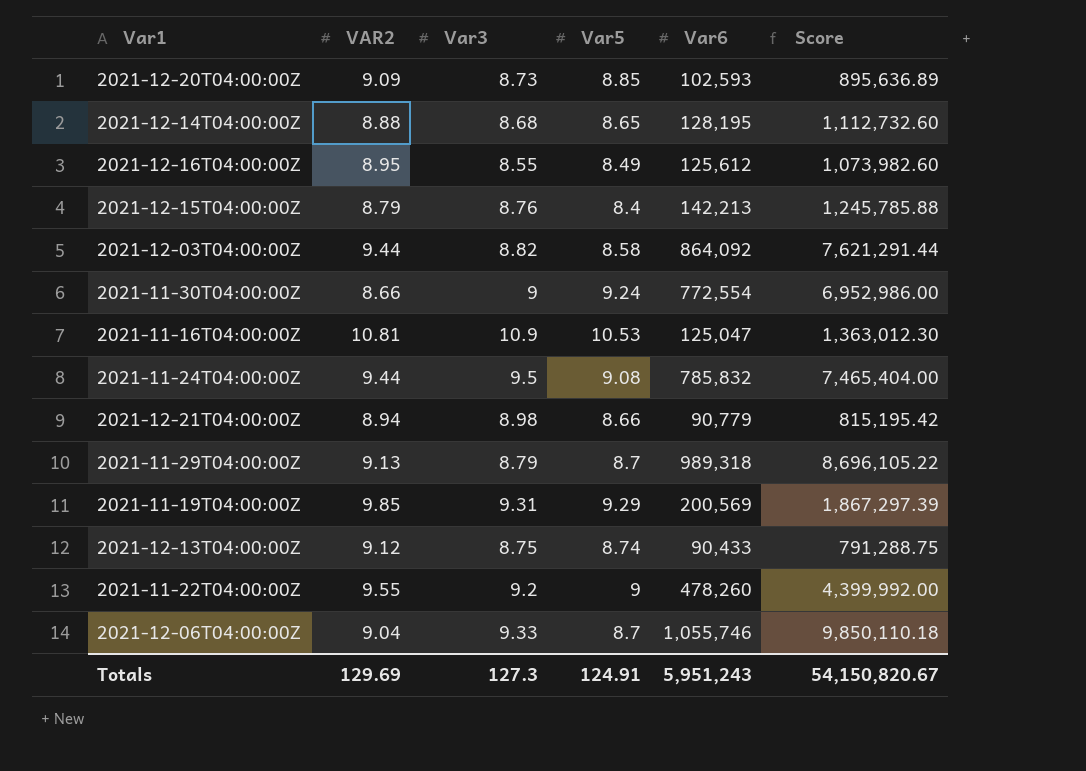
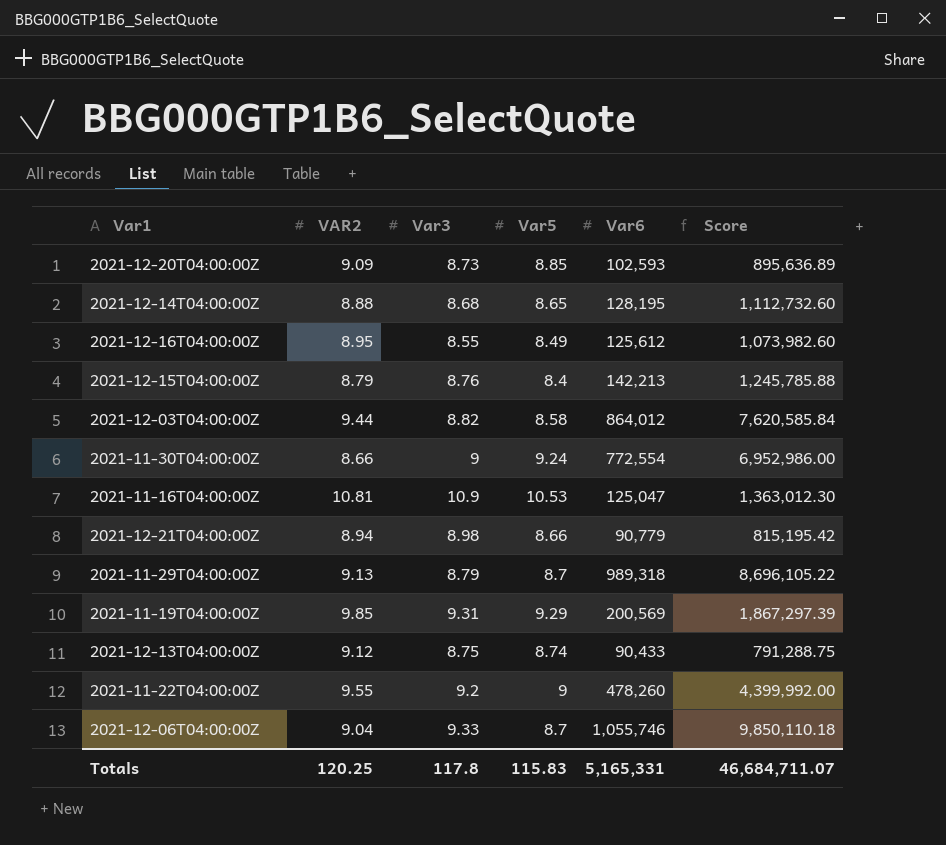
row 2021-11-24T04:00:00Z: 9.44 | 9.5 | 9.08 | 785,832 | 7,465,404.00 -> none
2021-12-03T04:00:00Z | Var6: 864,092 -> 864,012
2021-12-03T04:00:00Z | Score: 7,621,291.44 -> 7,620,585.84
Totals | VAR2: 129.69 -> 120.25
Totals | Var3: 127.3 -> 117.8
Totals | Var5: 124.91 -> 115.83
Totals | Var6: 5,951,243 -> 5,165,331
Totals | Score: 54,150,820.67 -> 46,684,711.07

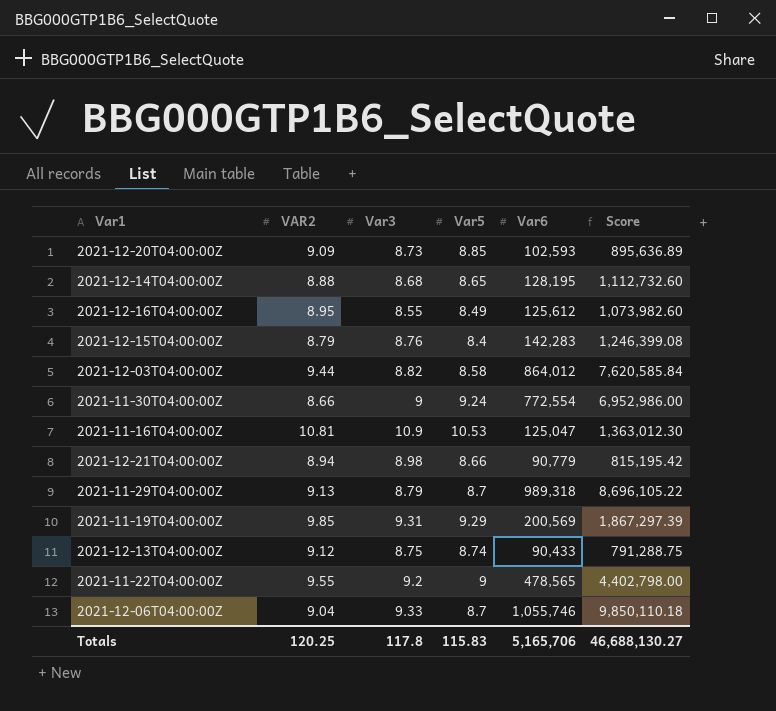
2021-12-15T04:00:00Z | Var6: 142,213 -> 142,283
2021-12-15T04:00:00Z | Score: 1,245,785.88 -> 1,246,399.08
2021-11-22T04:00:00Z | Var6: 478,260 -> 478,565
2021-11-22T04:00:00Z | Score: 4,399,992.00 -> 4,402,798.00
Totals | Var6: 5,165,331 -> 5,165,706
Totals | Score: 46,684,711.07 -> 46,688,130.27

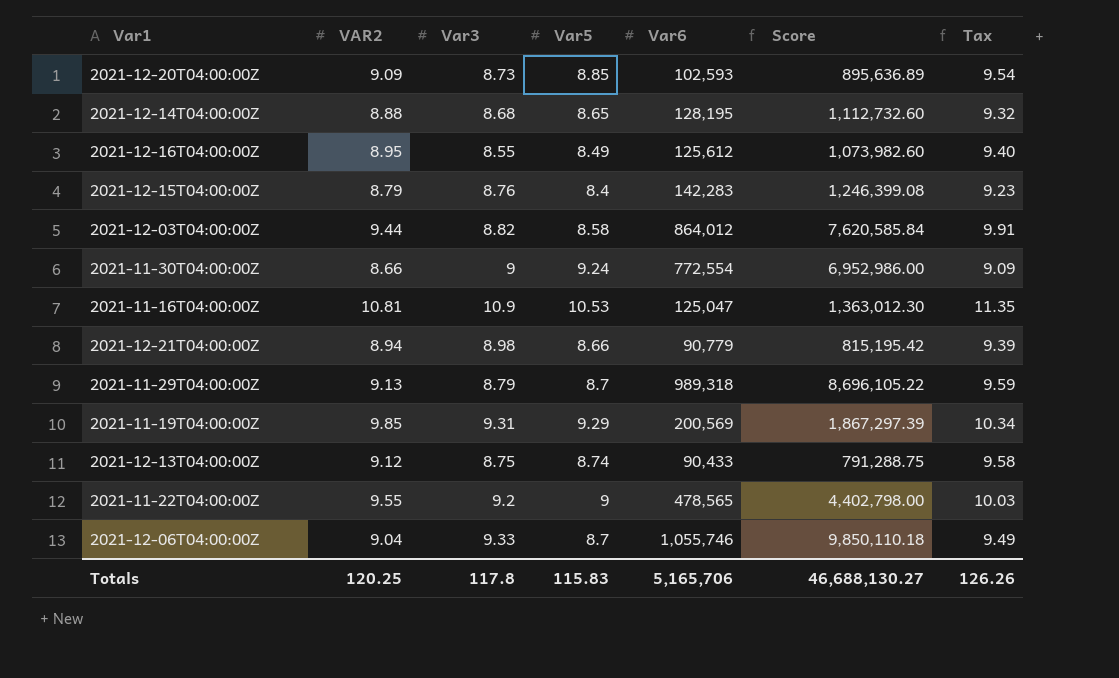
column Tax | formula: none -> [VAR2] * 1.05

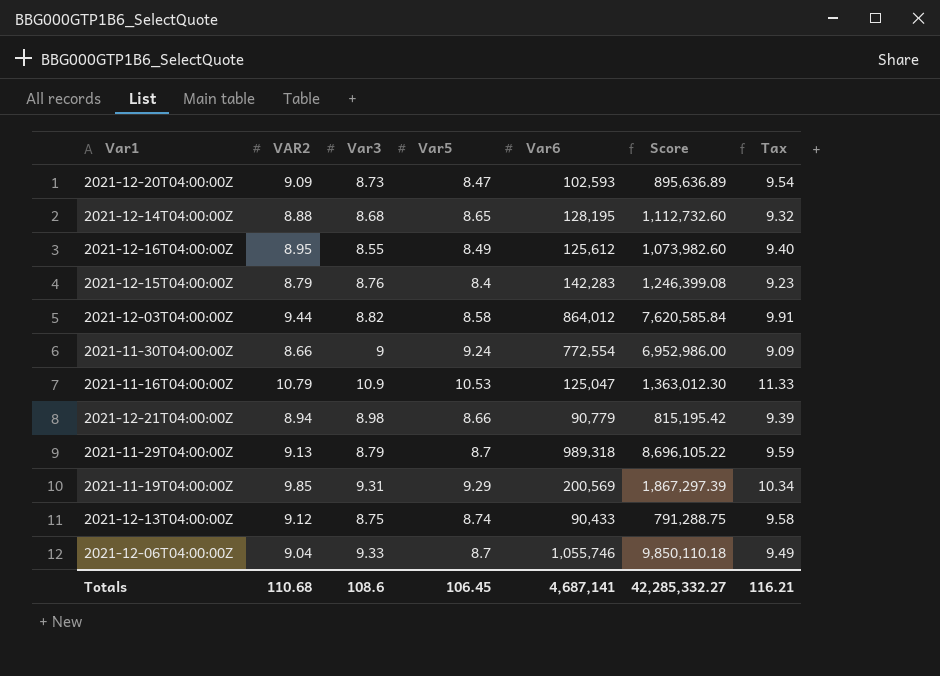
row 2021-11-22T04:00:00Z: 9.55 | 9.2 | 9 | 478,565 | 4,402,798.00 | 10.03 -> none
2021-12-20T04:00:00Z | Var5: 8.85 -> 8.47
2021-11-16T04:00:00Z | VAR2: 10.81 -> 10.79
2021-11-16T04:00:00Z | Tax: 11.35 -> 11.33
Totals | VAR2: 120.25 -> 110.68
Totals | Var3: 117.8 -> 108.6
Totals | Var5: 115.83 -> 106.45
Totals | Var6: 5,165,706 -> 4,687,141
Totals | Score: 46,688,130.27 -> 42,285,332.27
Totals | Tax: 126.26 -> 116.21

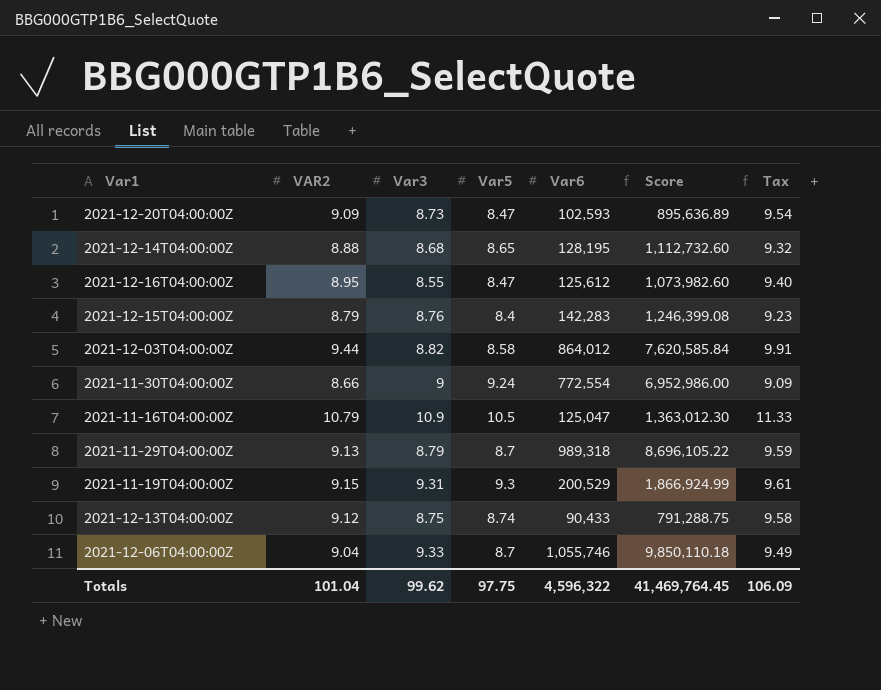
row 2021-12-21T04:00:00Z: 8.94 | 8.98 | 8.66 | 90,779 | 815,195.42 | 9.39 -> none
2021-12-16T04:00:00Z | Var5: 8.49 -> 8.47
2021-11-16T04:00:00Z | Var5: 10.53 -> 10.5
2021-11-19T04:00:00Z | VAR2: 9.85 -> 9.15
2021-11-19T04:00:00Z | Var5: 9.29 -> 9.3
2021-11-19T04:00:00Z | Var6: 200,569 -> 200,529
2021-11-19T04:00:00Z | Score: 1,867,297.39 -> 1,866,924.99
2021-11-19T04:00:00Z | Tax: 10.34 -> 9.61
Totals | VAR2: 110.68 -> 101.04
Totals | Var3: 108.6 -> 99.62
Totals | Var5: 106.45 -> 97.75
Totals | Var6: 4,687,141 -> 4,596,322
Totals | Score: 42,285,332.27 -> 41,469,764.45
Totals | Tax: 116.21 -> 106.09

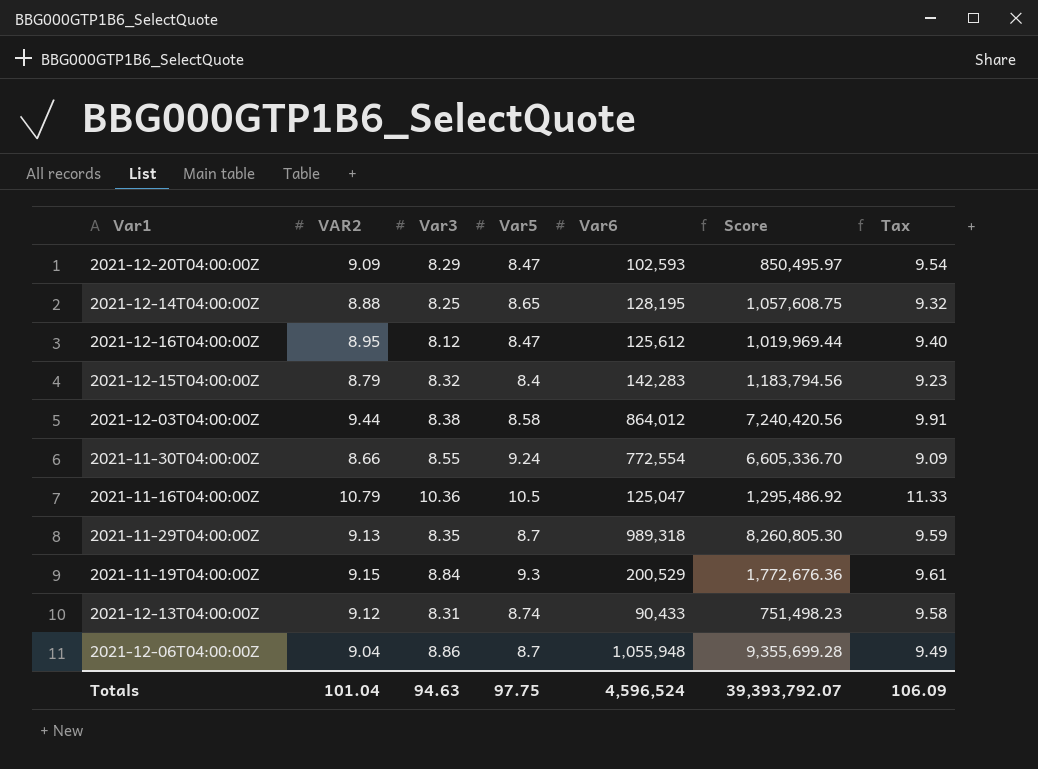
2021-12-20T04:00:00Z | Var3: 8.73 -> 8.29
2021-12-20T04:00:00Z | Score: 895,636.89 -> 850,495.97
2021-12-14T04:00:00Z | Var3: 8.68 -> 8.25
2021-12-14T04:00:00Z | Score: 1,112,732.60 -> 1,057,608.75
2021-12-16T04:00:00Z | Var3: 8.55 -> 8.12
2021-12-16T04:00:00Z | Score: 1,073,982.60 -> 1,019,969.44
2021-12-15T04:00:00Z | Var3: 8.76 -> 8.32
2021-12-15T04:00:00Z | Score: 1,246,399.08 -> 1,183,794.56
2021-12-03T04:00:00Z | Var3: 8.82 -> 8.38
2021-12-03T04:00:00Z | Score: 7,620,585.84 -> 7,240,420.56
2021-11-30T04:00:00Z | Var3: 9 -> 8.55
2021-11-30T04:00:00Z | Score: 6,952,986.00 -> 6,605,336.70
2021-11-16T04:00:00Z | Var3: 10.9 -> 10.36
2021-11-16T04:00:00Z | Score: 1,363,012.30 -> 1,295,486.92
2021-11-29T04:00:00Z | Var3: 8.79 -> 8.35
2021-11-29T04:00:00Z | Score: 8,696,105.22 -> 8,260,805.30
2021-11-19T04:00:00Z | Var3: 9.31 -> 8.84
2021-11-19T04:00:00Z | Score: 1,866,924.99 -> 1,772,676.36
2021-12-13T04:00:00Z | Var3: 8.75 -> 8.31
2021-12-13T04:00:00Z | Score: 791,288.75 -> 751,498.23
2021-12-06T04:00:00Z | Var3: 9.33 -> 8.86
2021-12-06T04:00:00Z | Var6: 1,055,746 -> 1,055,948
2021-12-06T04:00:00Z | Score: 9,850,110.18 -> 9,355,699.28
Totals | Var3: 99.62 -> 94.63
Totals | Var6: 4,596,322 -> 4,596,524
Totals | Score: 41,469,764.45 -> 39,393,792.07

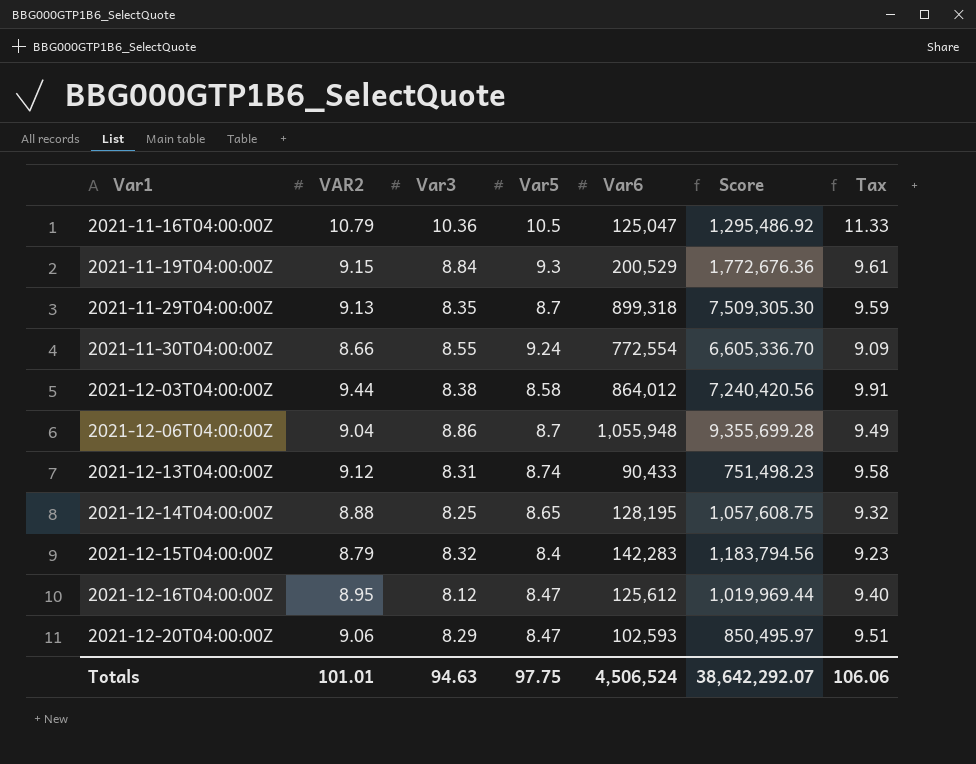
row order: none -> Var1 ascending
2021-11-29T04:00:00Z | Var6: 989,318 -> 899,318
2021-11-29T04:00:00Z | Score: 8,260,805.30 -> 7,509,305.30
2021-12-20T04:00:00Z | VAR2: 9.09 -> 9.06
2021-12-20T04:00:00Z | Tax: 9.54 -> 9.51
Totals | VAR2: 101.04 -> 101.01
Totals | Var6: 4,596,524 -> 4,506,524
Totals | Score: 39,393,792.07 -> 38,642,292.07
Totals | Tax: 106.09 -> 106.06

